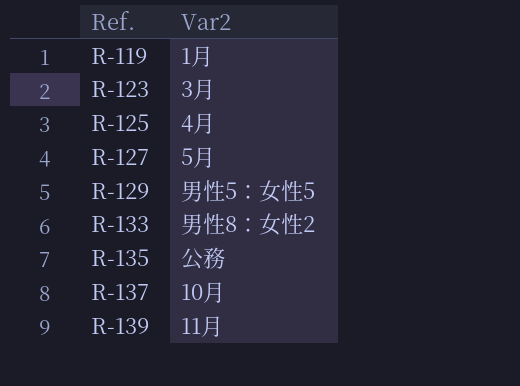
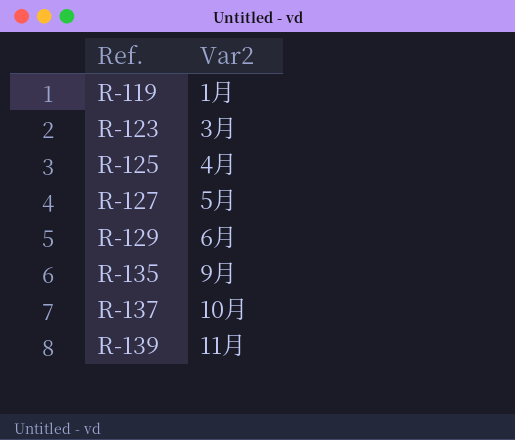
row R-133: 男性8：女性2 -> none
R-129 | Var2: 男性5：女性5 -> 6月
R-135 | Var2: 公務 -> 9月

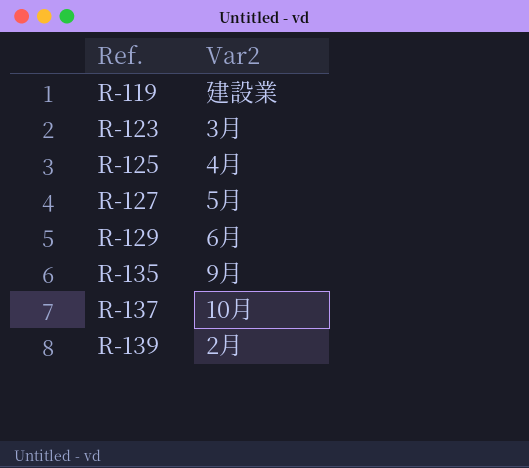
R-119 | Var2: 1月 -> 建設業
R-139 | Var2: 11月 -> 2月

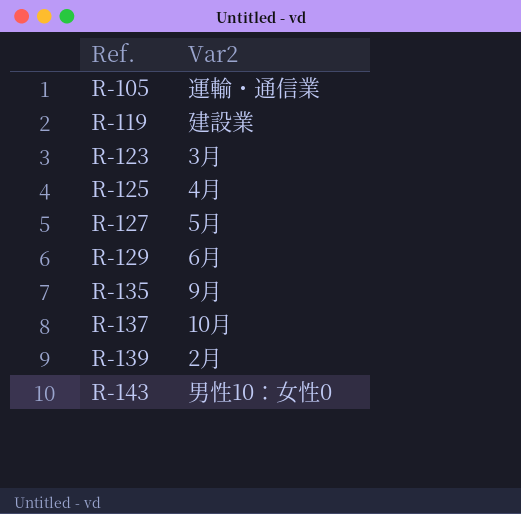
row R-105: none -> 運輸・通信業
row R-143: none -> 男性10：女性0

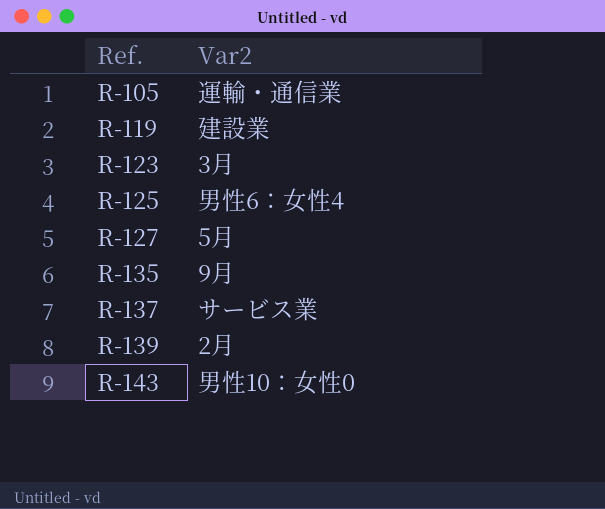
row R-129: 6月 -> none
R-125 | Var2: 4月 -> 男性6：女性4
R-137 | Var2: 10月 -> サービス業

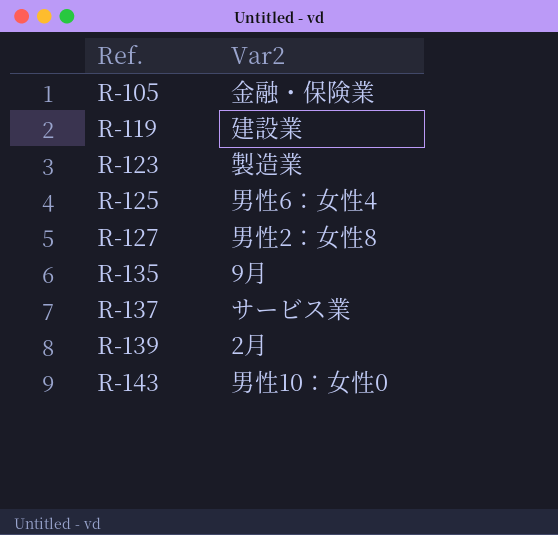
R-105 | Var2: 運輸・通信業 -> 金融・保険業
R-123 | Var2: 3月 -> 製造業
R-127 | Var2: 5月 -> 男性2：女性8

